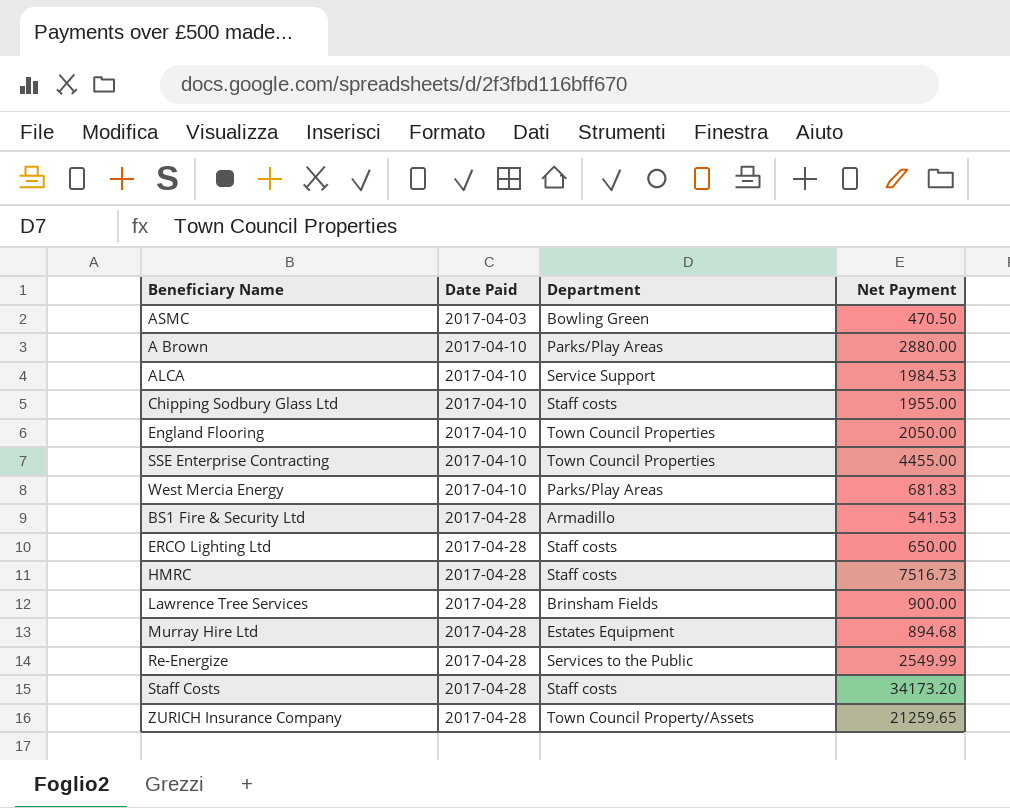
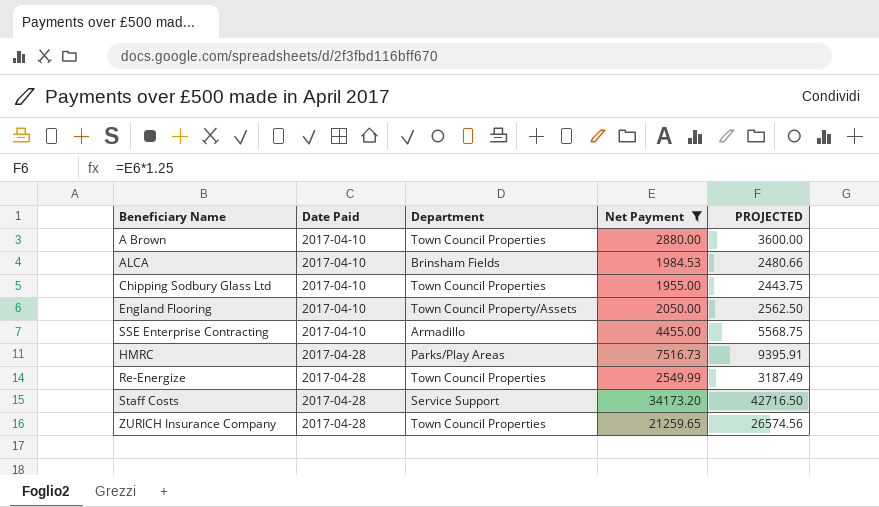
filter: none -> Net Payment >= 1955.00
column PROJECTED | formula: none -> [Net Payment] * 1.25
A Brown | Department: Parks/Play Areas -> Town Council Properties
ALCA | Department: Service Support -> Brinsham Fields
Chipping Sodbury Glass Ltd | Department: Staff costs -> Town Council Properties
England Flooring | Department: Town Council Properties -> Town Council Property/Assets
SSE Enterprise Contracting | Department: Town Council Properties -> Armadillo
HMRC | Department: Staff costs -> Parks/Play Areas
Re-Energize | Department: Services to the Public -> Town Council Properties
Staff Costs | Department: Staff costs -> Service Support
ZURICH Insurance Company | Department: Town Council Property/Assets -> Town Council Properties

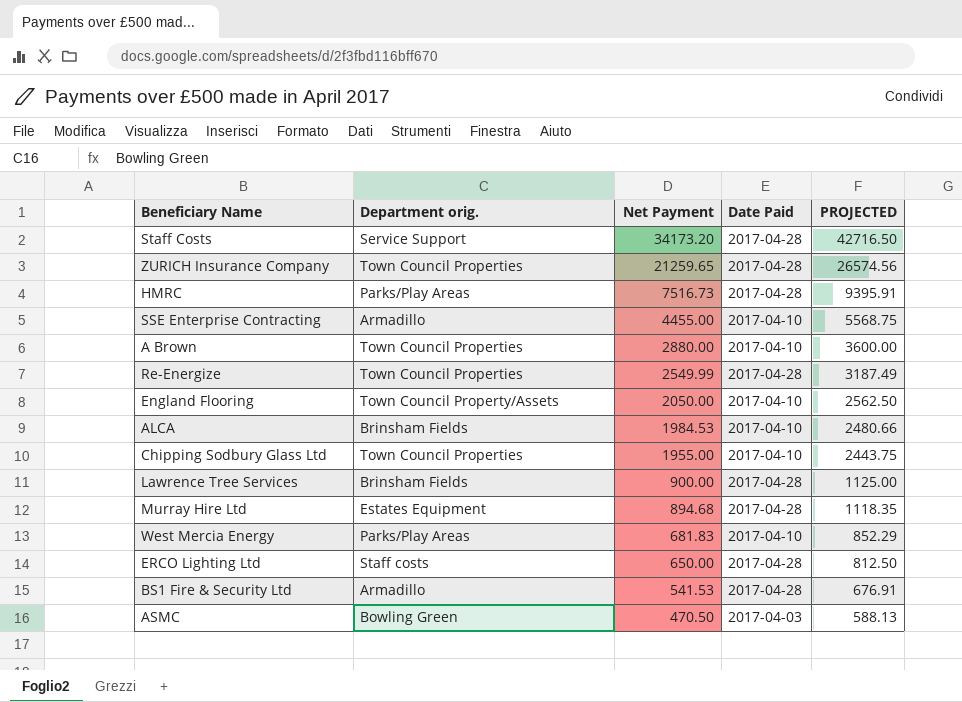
filter: Net Payment >= 1955.00 -> none
row order: Date Paid ascending -> Net Payment descending
column name: Department -> Department orig.
column Date Paid | position: 2 -> 4

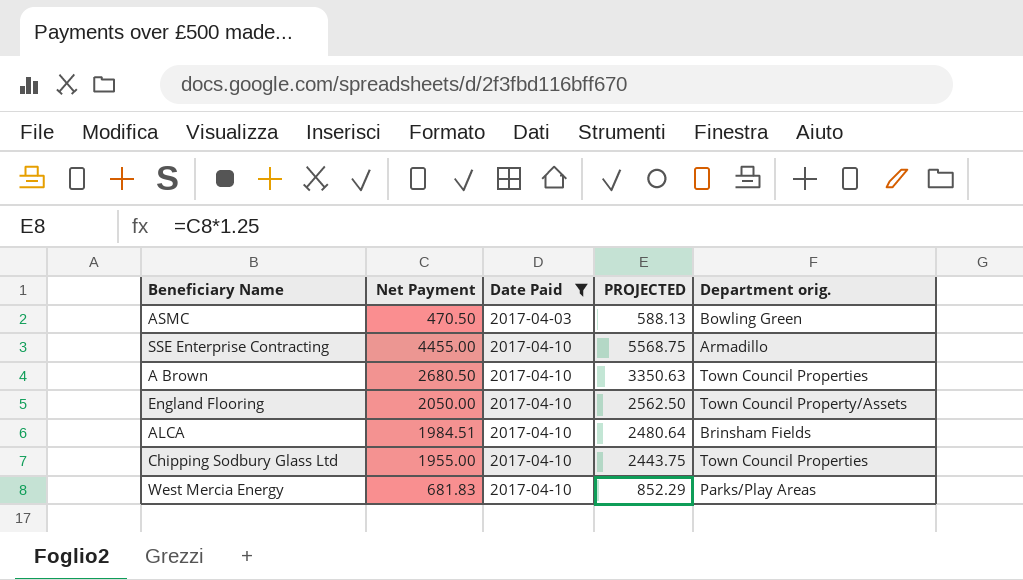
filter: none -> Date Paid != 2017-04-28
row order: Net Payment descending -> Date Paid ascending
column Department orig. | position: 2 -> 5
A Brown | Net Payment: 2880.00 -> 2680.50
A Brown | PROJECTED: 3600.00 -> 3350.63
ALCA | Net Payment: 1984.53 -> 1984.51
ALCA | PROJECTED: 2480.66 -> 2480.64

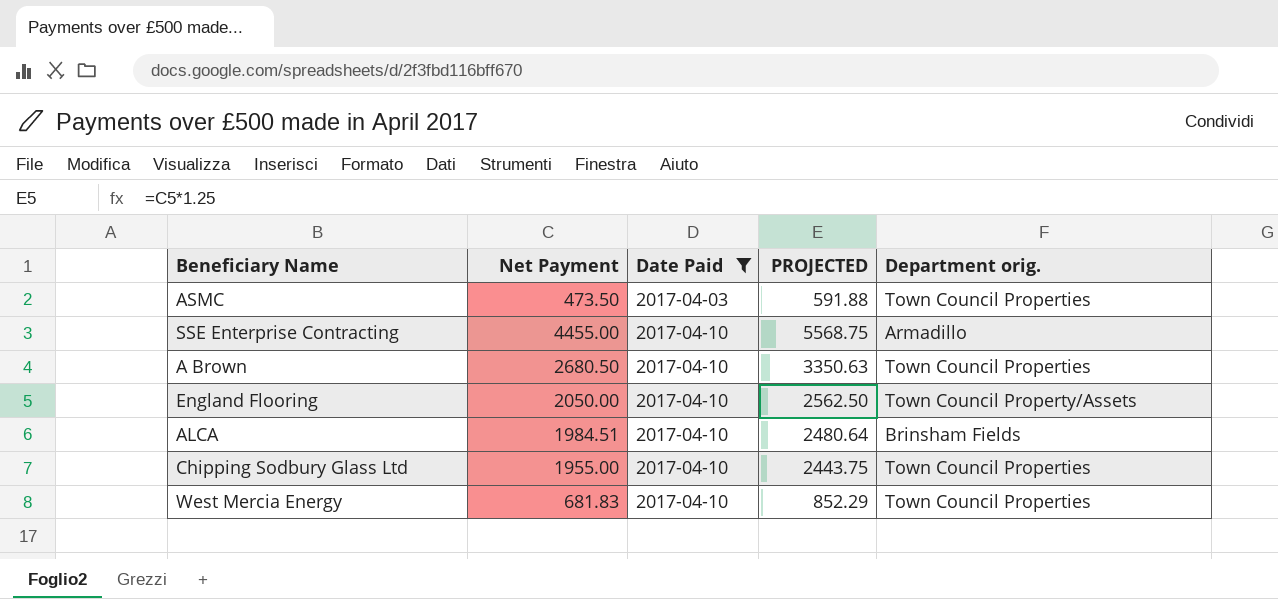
ASMC | Net Payment: 470.50 -> 473.50
ASMC | PROJECTED: 588.13 -> 591.88
ASMC | Department orig.: Bowling Green -> Town Council Properties
West Mercia Energy | Department orig.: Parks/Play Areas -> Town Council Properties

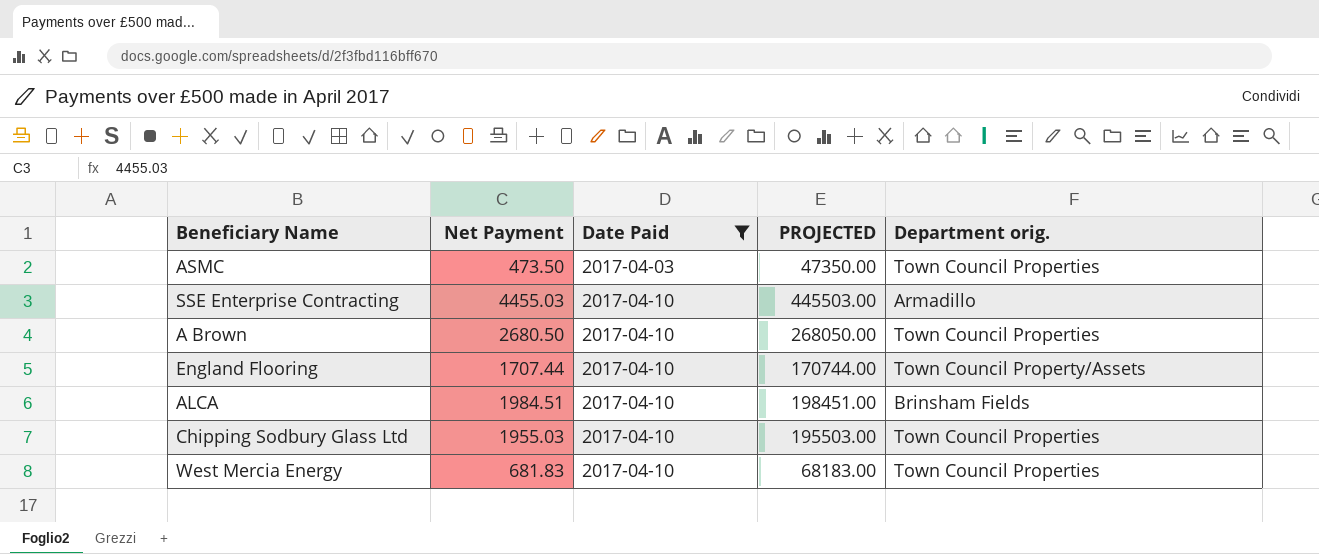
column PROJECTED | formula: [Net Payment] * 1.25 -> [Net Payment] * 100
SSE Enterprise Contracting | Net Payment: 4455.00 -> 4455.03
England Flooring | Net Payment: 2050.00 -> 1707.44
Chipping Sodbury Glass Ltd | Net Payment: 1955.00 -> 1955.03

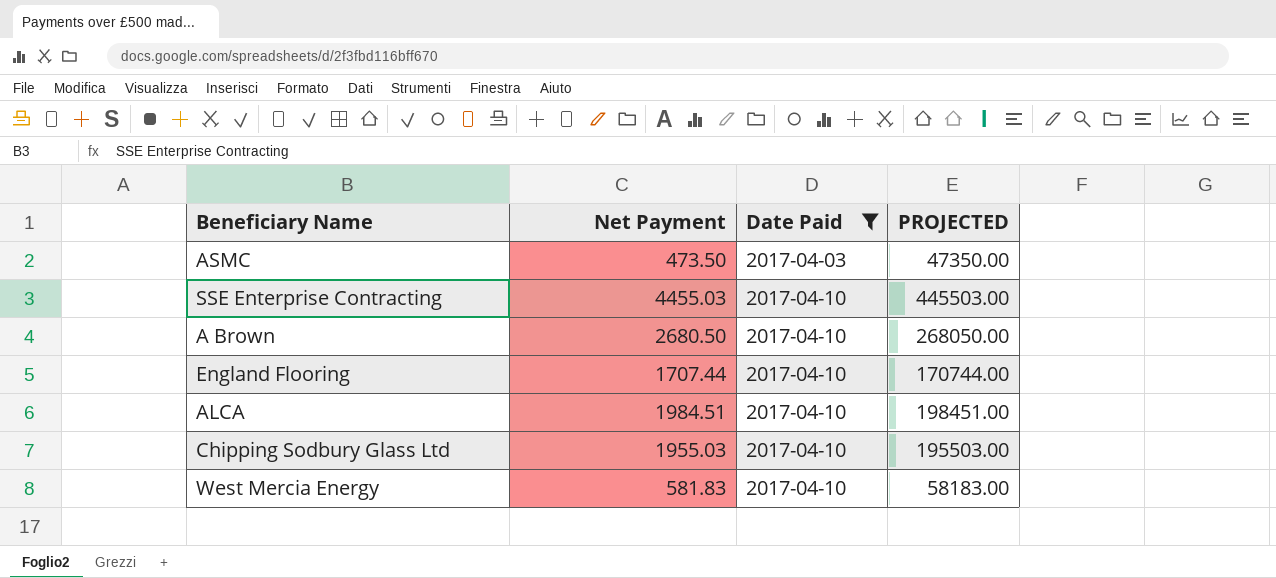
column Department orig. | position: 5 -> none
West Mercia Energy | Net Payment: 681.83 -> 581.83
West Mercia Energy | PROJECTED: 68183.00 -> 58183.00

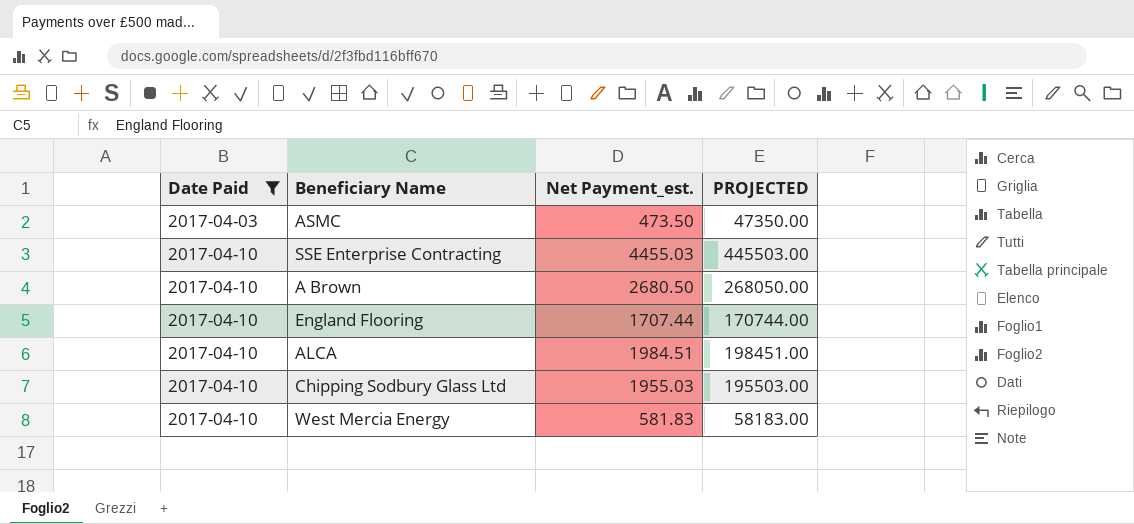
column Date Paid | position: 3 -> 1
column name: Net Payment -> Net Payment_est.

